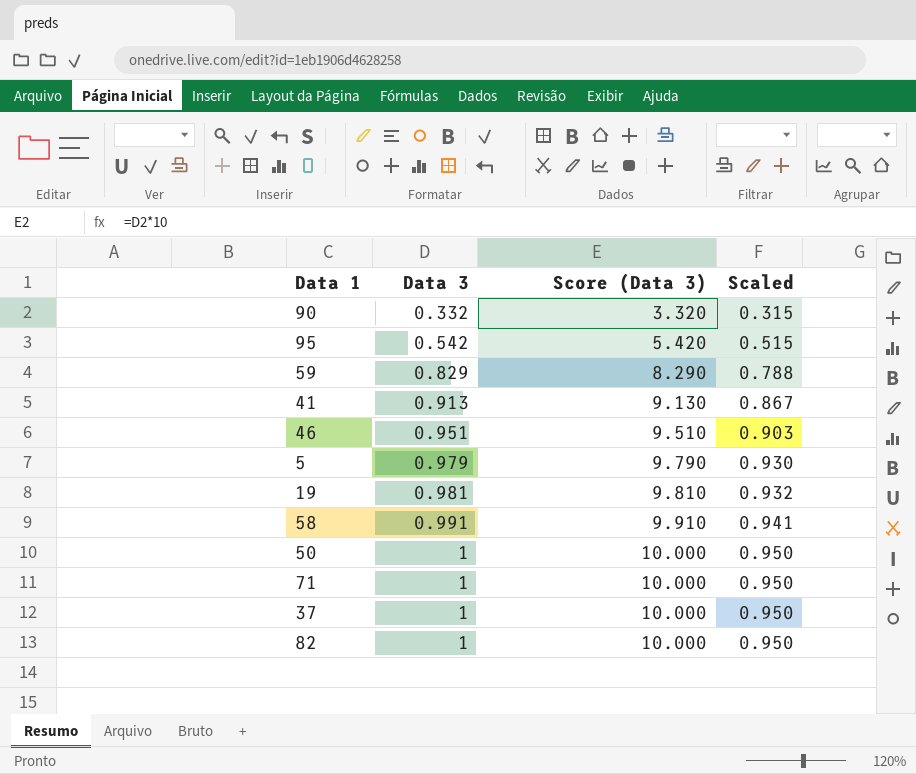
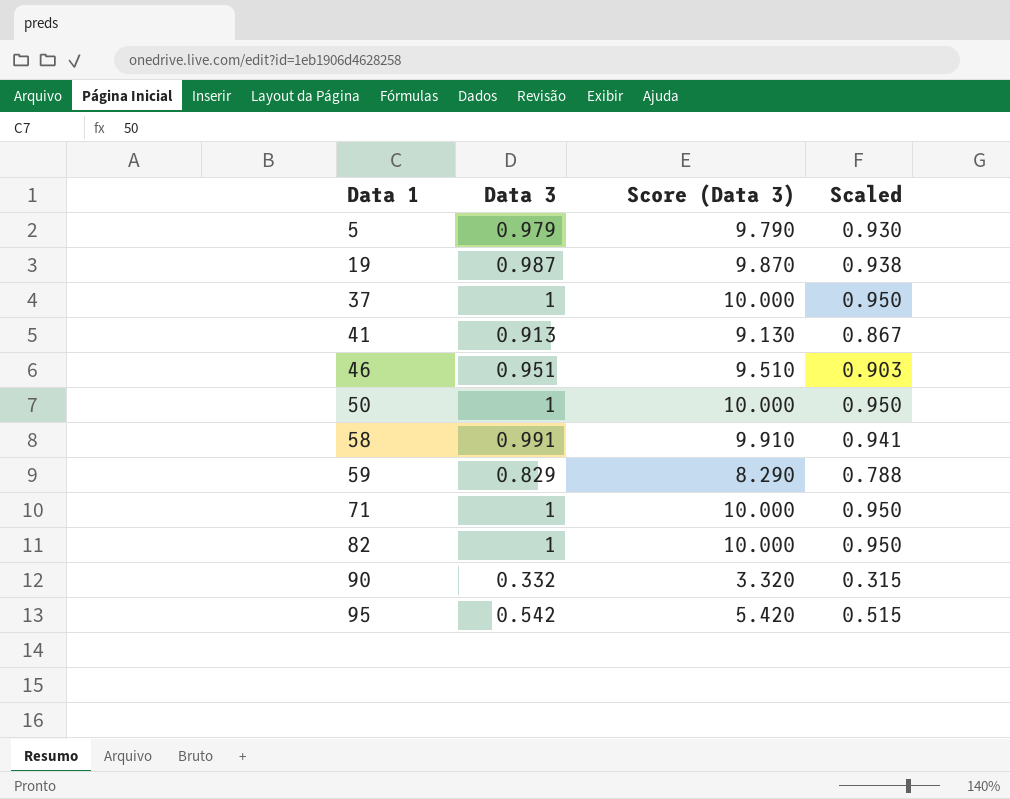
row order: Data 3 ascending -> Data 1 ascending
19 | Data 3: 0.981 -> 0.987
19 | Score (Data 3): 9.810 -> 9.870
19 | Scaled: 0.932 -> 0.938

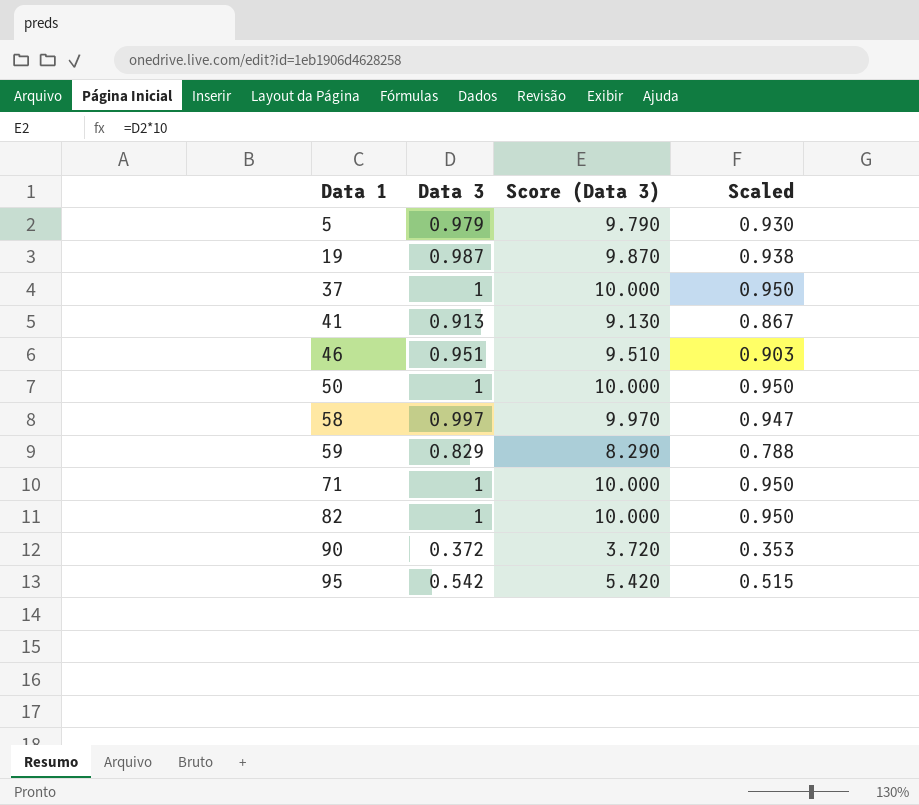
58 | Data 3: 0.991 -> 0.997
58 | Score (Data 3): 9.910 -> 9.970
58 | Scaled: 0.941 -> 0.947
90 | Data 3: 0.332 -> 0.372
90 | Score (Data 3): 3.320 -> 3.720
90 | Scaled: 0.315 -> 0.353

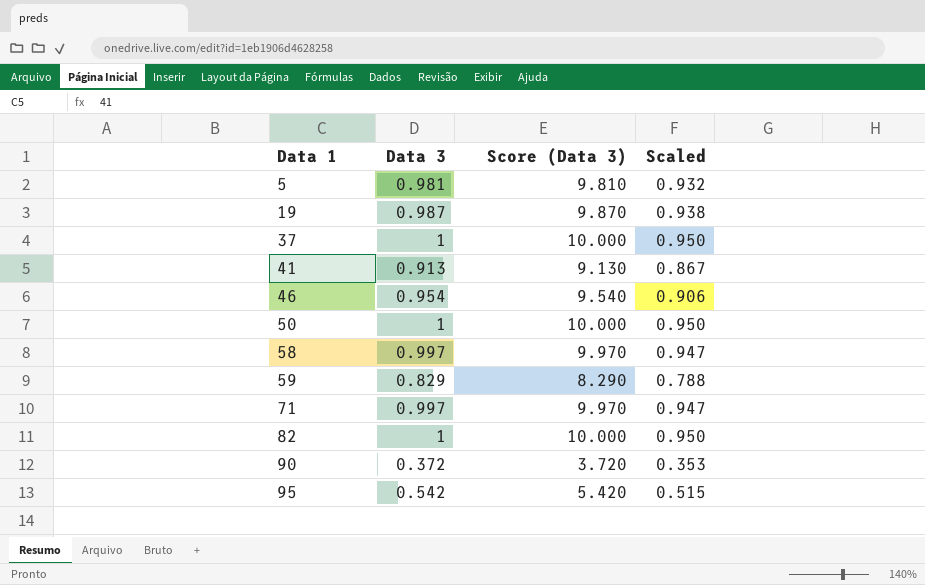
5 | Data 3: 0.979 -> 0.981
5 | Score (Data 3): 9.790 -> 9.810
5 | Scaled: 0.930 -> 0.932
46 | Data 3: 0.951 -> 0.954
46 | Score (Data 3): 9.510 -> 9.540
46 | Scaled: 0.903 -> 0.906
71 | Data 3: 1 -> 0.997
71 | Score (Data 3): 10.000 -> 9.970
71 | Scaled: 0.950 -> 0.947

